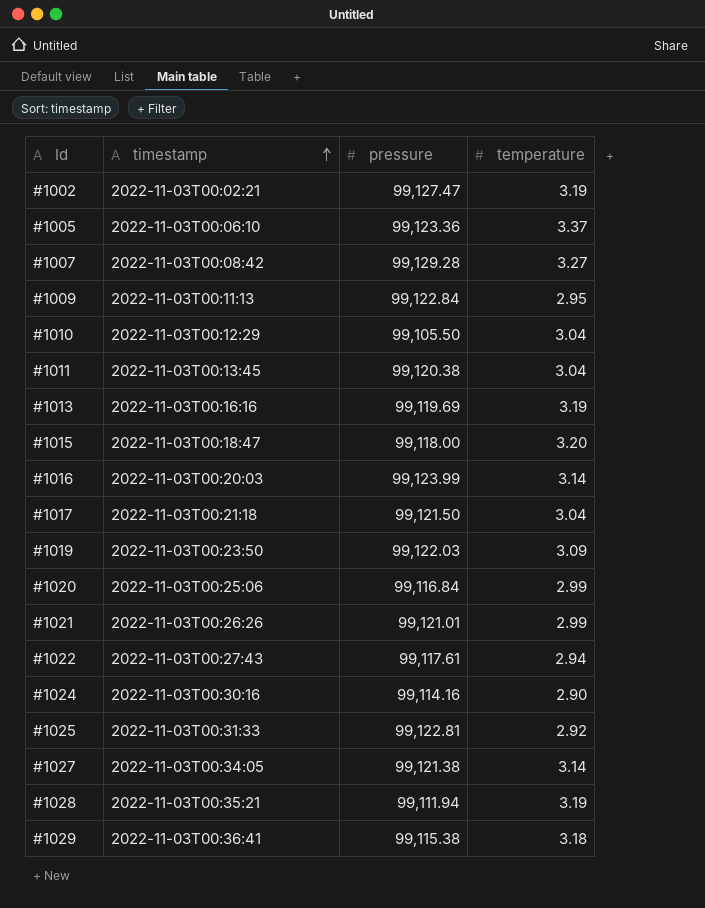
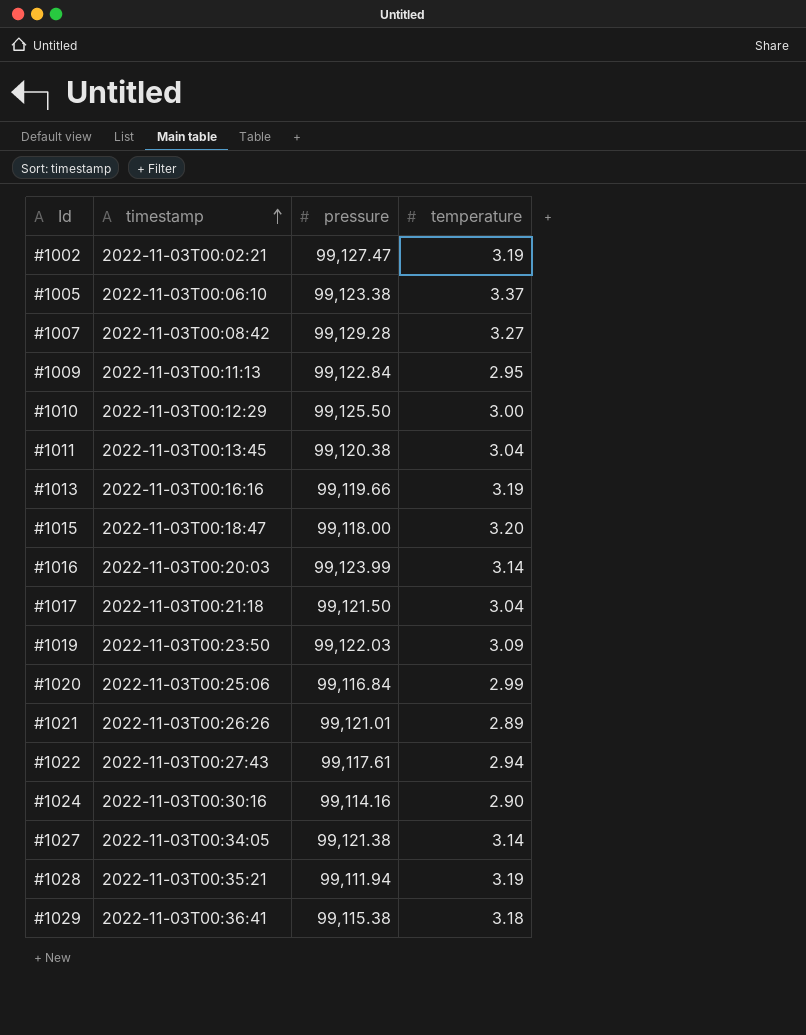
row #1025: 2022-11-03T00:31:33 | 99,122.81 | 2.92 -> none
#1005 | pressure: 99,123.36 -> 99,123.38
#1010 | pressure: 99,105.50 -> 99,125.50
#1010 | temperature: 3.04 -> 3.00
#1013 | pressure: 99,119.69 -> 99,119.66
#1021 | temperature: 2.99 -> 2.89

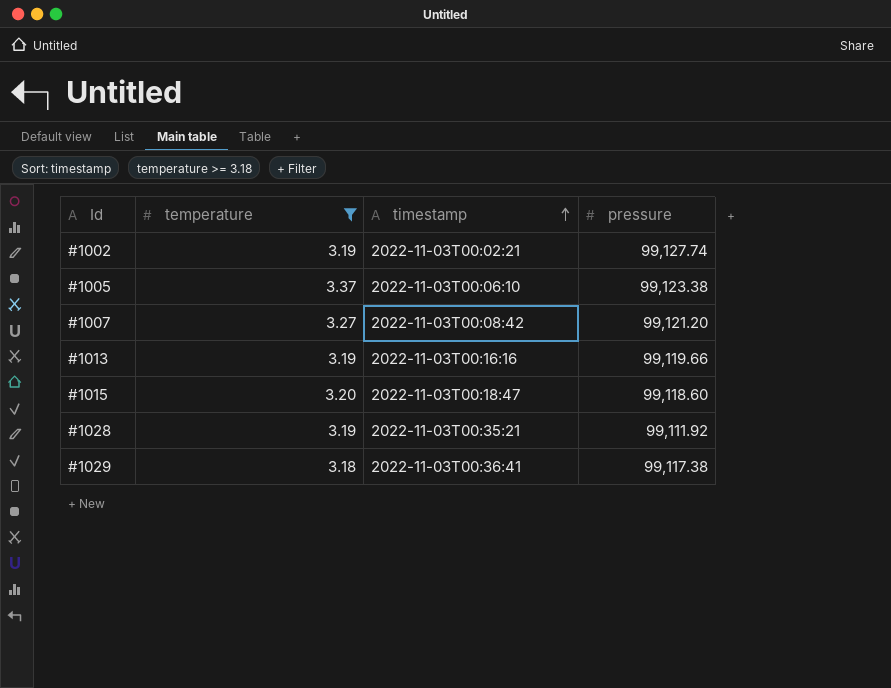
filter: none -> temperature >= 3.18
column temperature | position: 4 -> 2
#1002 | pressure: 99,127.47 -> 99,127.74
#1007 | pressure: 99,129.28 -> 99,121.20
#1015 | pressure: 99,118.00 -> 99,118.60
#1028 | pressure: 99,111.94 -> 99,111.92
#1029 | pressure: 99,115.38 -> 99,117.38

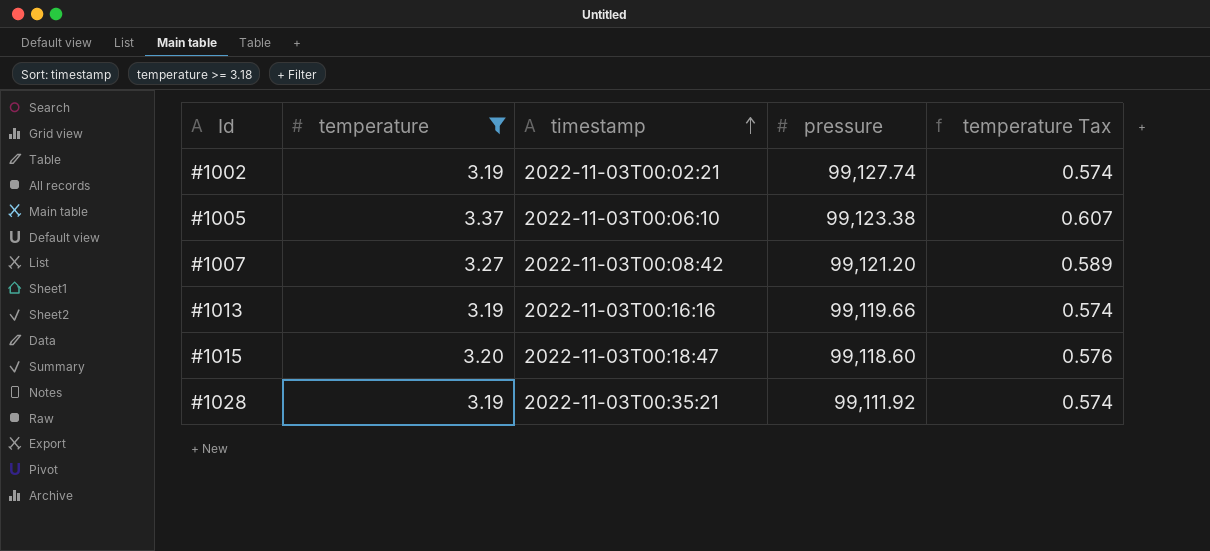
column temperature Tax | formula: none -> [temperature] * 0.18
row #1029: 3.18 | 2022-11-03T00:36:41 | 99,117.38 -> none

